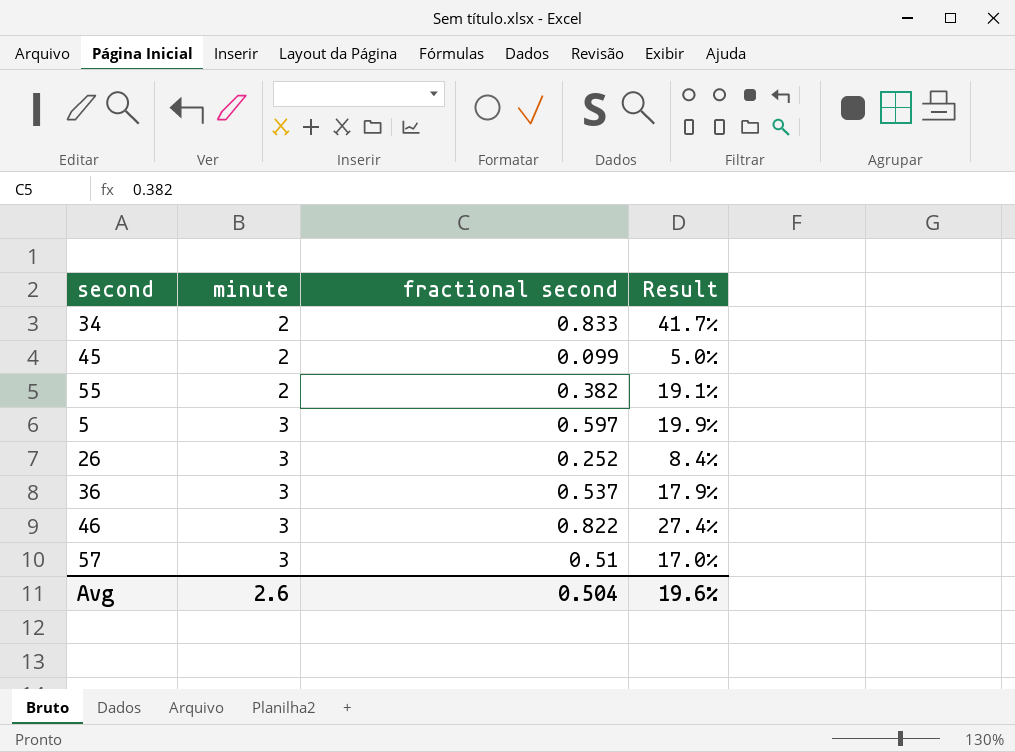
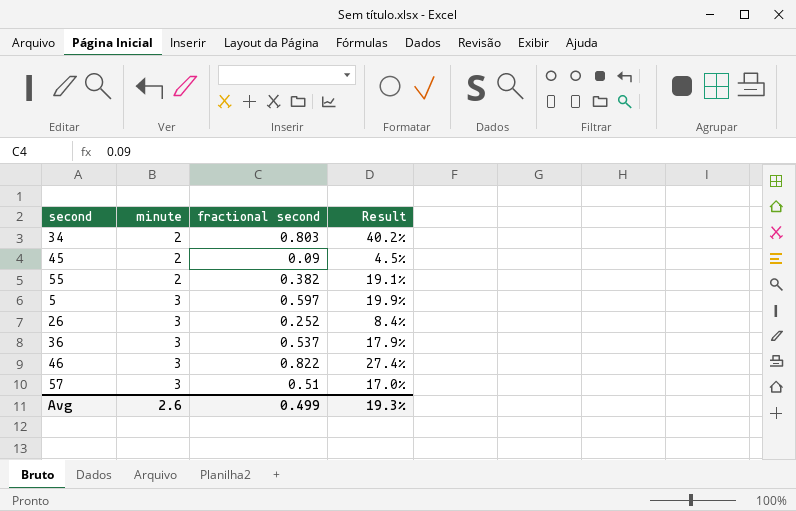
34 | fractional second: 0.833 -> 0.803
34 | Result: 41.7% -> 40.2%
45 | fractional second: 0.099 -> 0.09
45 | Result: 5.0% -> 4.5%
Avg | fractional second: 0.504 -> 0.499
Avg | Result: 19.6% -> 19.3%

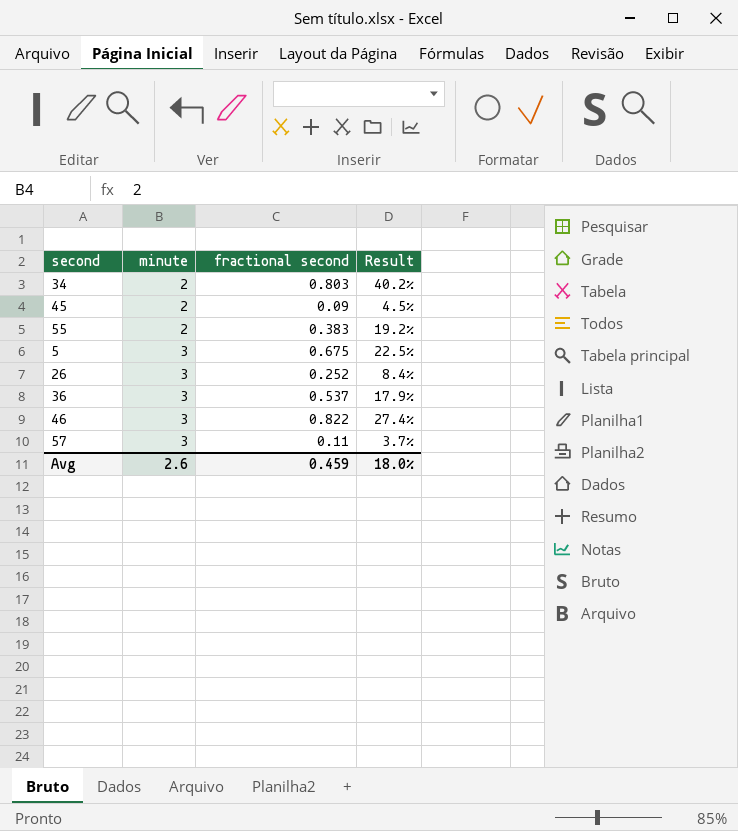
55 | fractional second: 0.382 -> 0.383
55 | Result: 19.1% -> 19.2%
5 | fractional second: 0.597 -> 0.675
5 | Result: 19.9% -> 22.5%
57 | fractional second: 0.51 -> 0.11
57 | Result: 17.0% -> 3.7%
Avg | fractional second: 0.499 -> 0.459
Avg | Result: 19.3% -> 18.0%

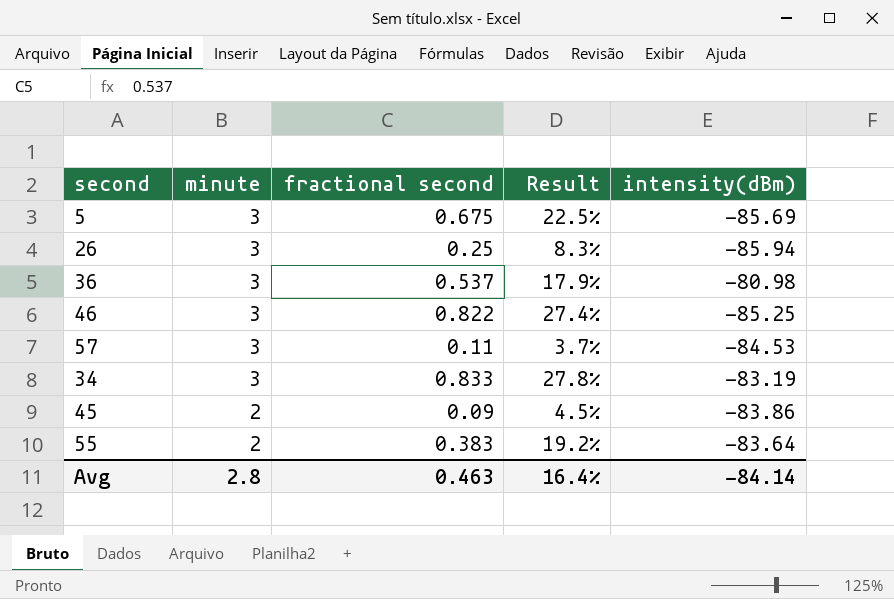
row order: minute ascending -> minute descending
column intensity(dBm) | position: none -> 5
26 | fractional second: 0.252 -> 0.25
26 | Result: 8.4% -> 8.3%
34 | minute: 2 -> 3
34 | fractional second: 0.803 -> 0.833
34 | Result: 40.2% -> 27.8%
Avg | minute: 2.6 -> 2.8
Avg | fractional second: 0.459 -> 0.463
Avg | Result: 18.0% -> 16.4%

